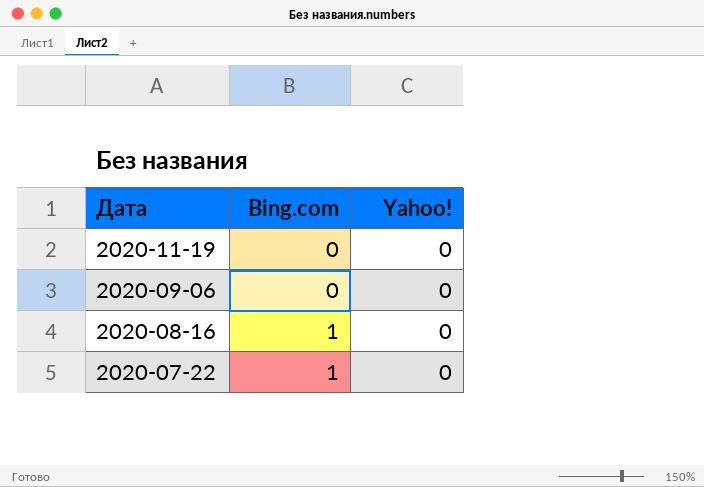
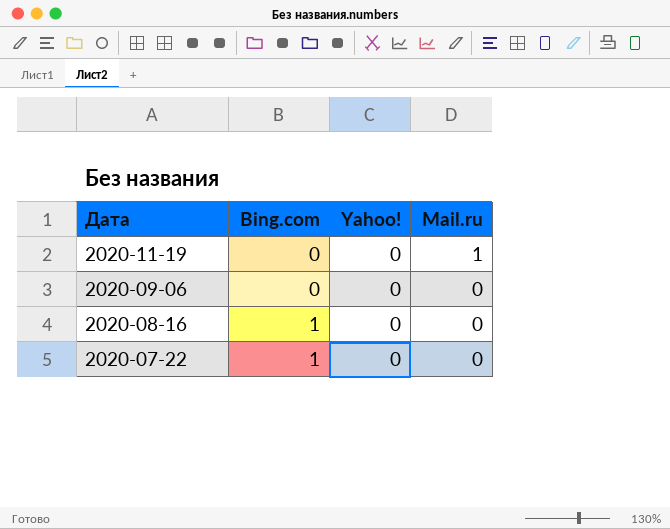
column Mail.ru | position: none -> 4

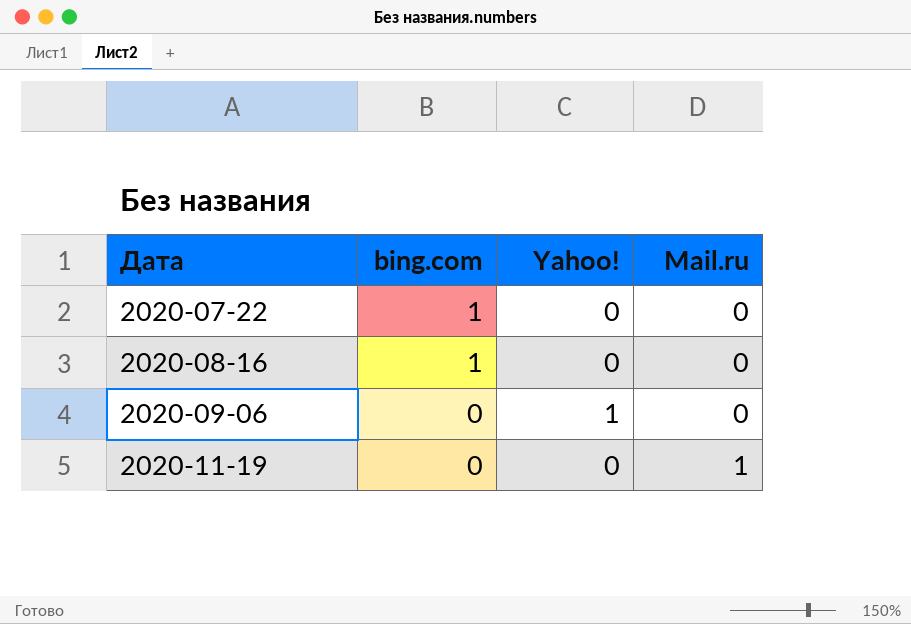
row order: Дата descending -> Дата ascending
column name: Bing.com -> bing.com
2020-09-06 | Yahoo!: 0 -> 1

